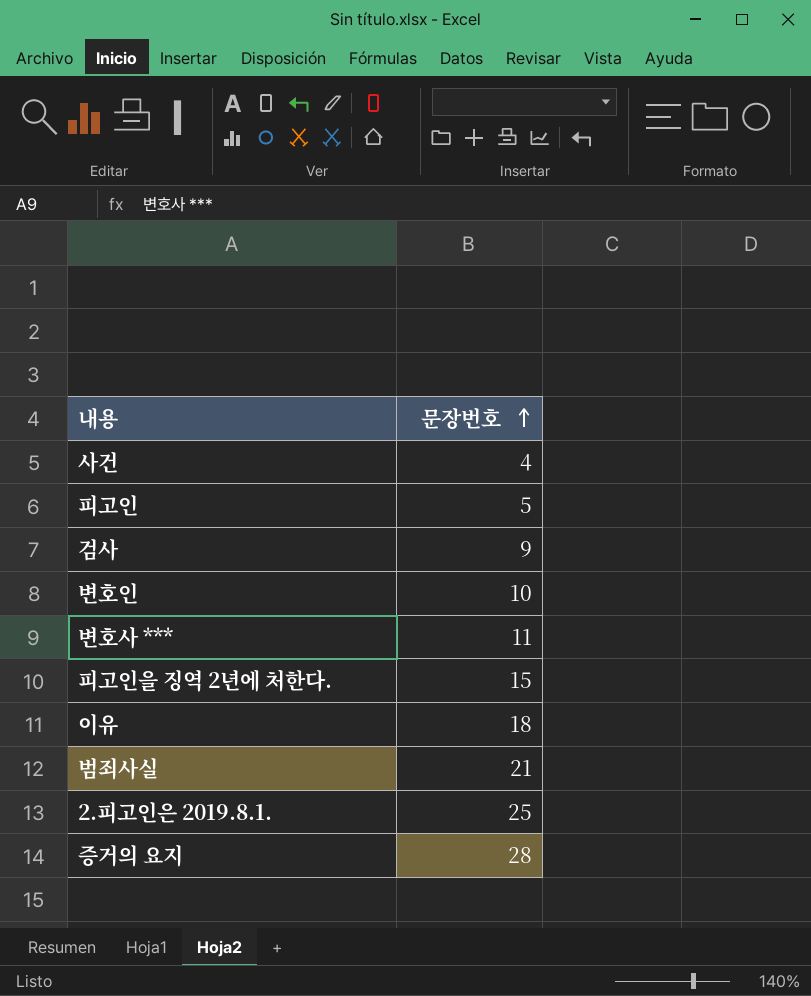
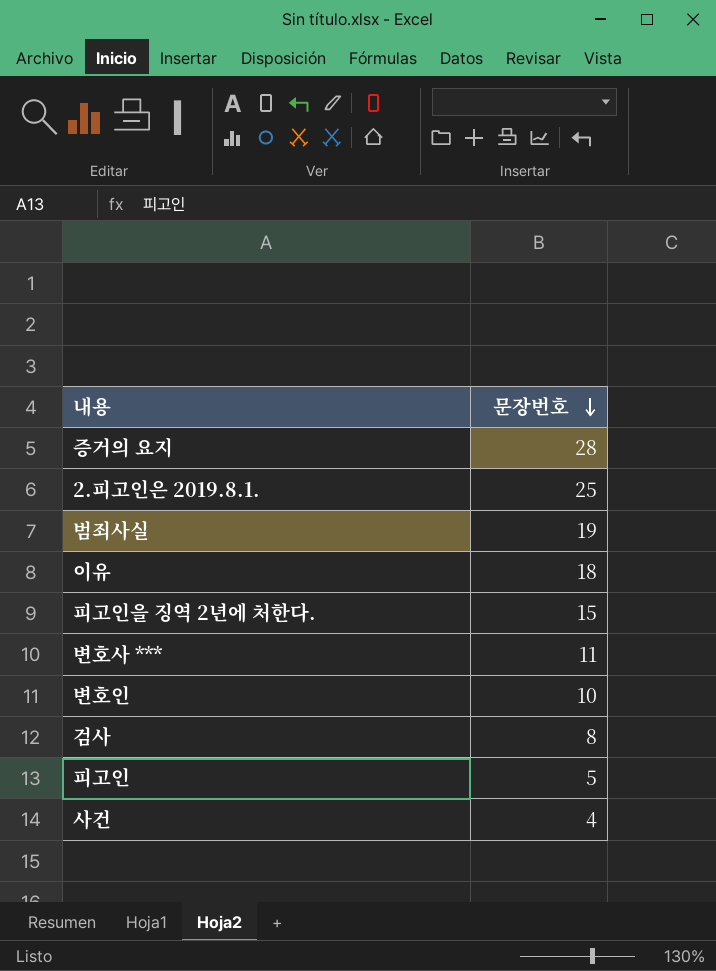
row order: 문장번호 ascending -> 문장번호 descending
범죄사실 | 문장번호: 21 -> 19
검사 | 문장번호: 9 -> 8

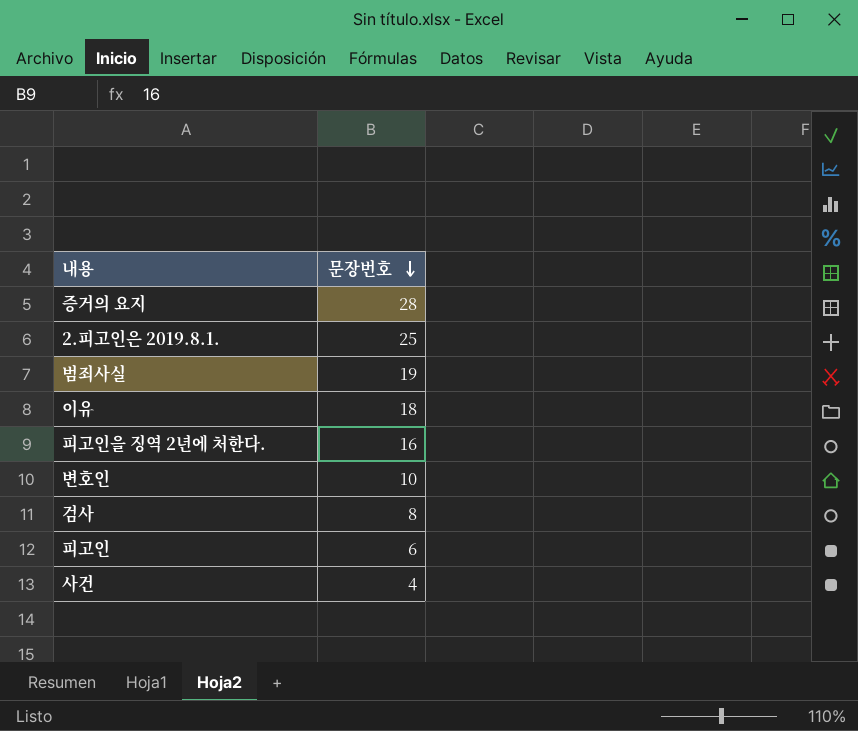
row 변호사 ***: 11 -> none
피고인을 징역 2년에 처한다. | 문장번호: 15 -> 16
피고인 | 문장번호: 5 -> 6

